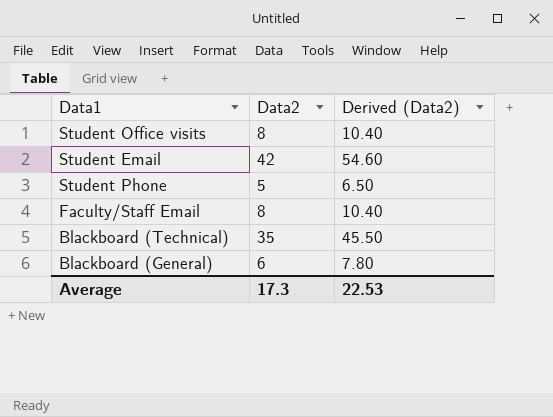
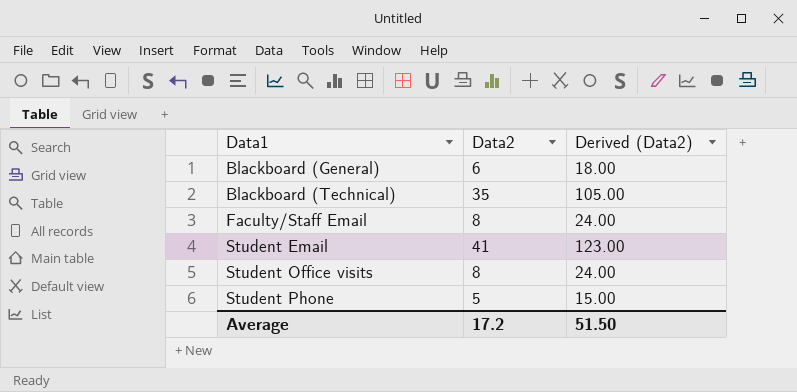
row order: none -> Data1 ascending
column Derived (Data2) | formula: [Data2] * 1.3 -> [Data2] * 3
Student Email | Data2: 42 -> 41
Average | Data2: 17.3 -> 17.2
Average | Derived (Data2): 22.53 -> 51.50

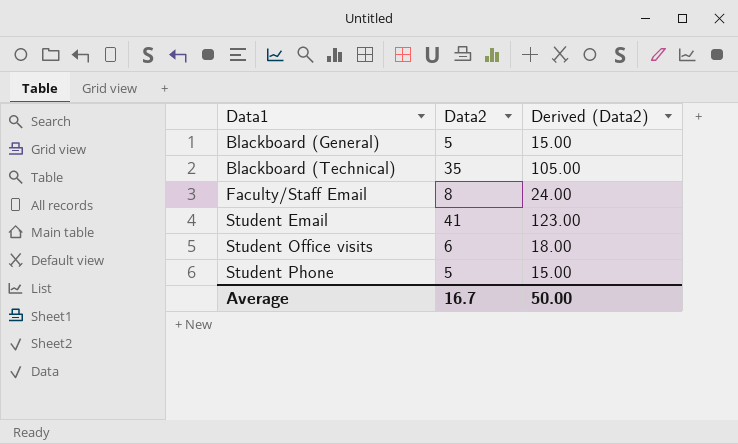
Blackboard (General) | Data2: 6 -> 5
Blackboard (General) | Derived (Data2): 18.00 -> 15.00
Student Office visits | Data2: 8 -> 6
Student Office visits | Derived (Data2): 24.00 -> 18.00
Average | Data2: 17.2 -> 16.7
Average | Derived (Data2): 51.50 -> 50.00

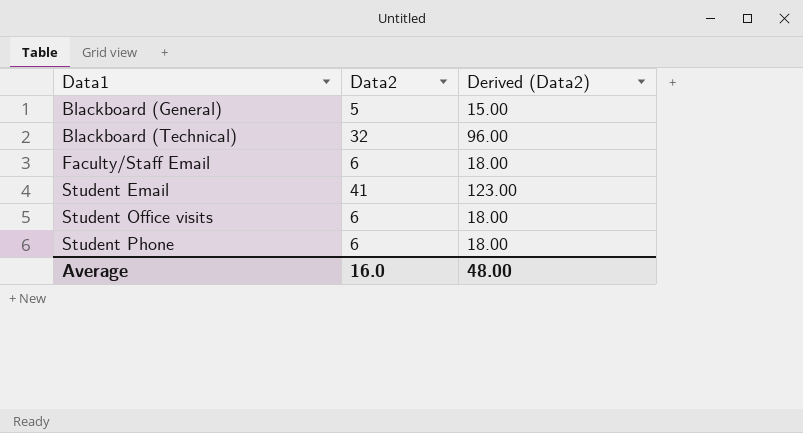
Blackboard (Technical) | Data2: 35 -> 32
Blackboard (Technical) | Derived (Data2): 105.00 -> 96.00
Faculty/Staff Email | Data2: 8 -> 6
Faculty/Staff Email | Derived (Data2): 24.00 -> 18.00
Student Phone | Data2: 5 -> 6
Student Phone | Derived (Data2): 15.00 -> 18.00
Average | Data2: 16.7 -> 16.0
Average | Derived (Data2): 50.00 -> 48.00

